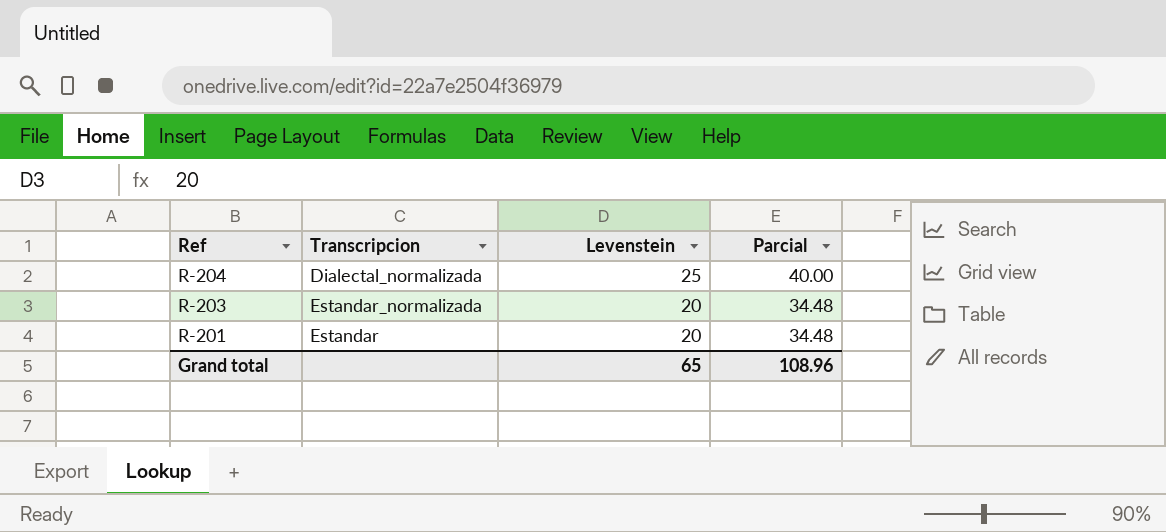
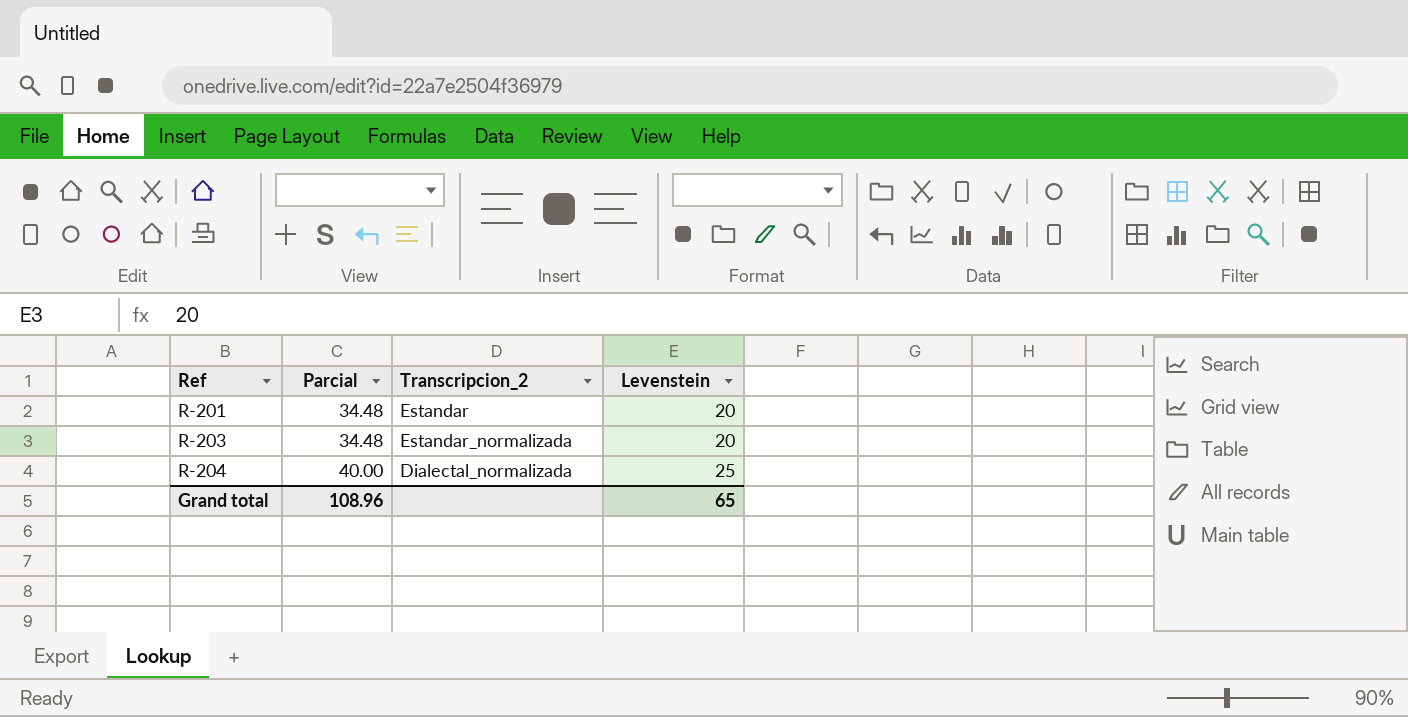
row order: Ref descending -> Ref ascending
column Parcial | position: 4 -> 2
column name: Transcripcion -> Transcripcion_2

